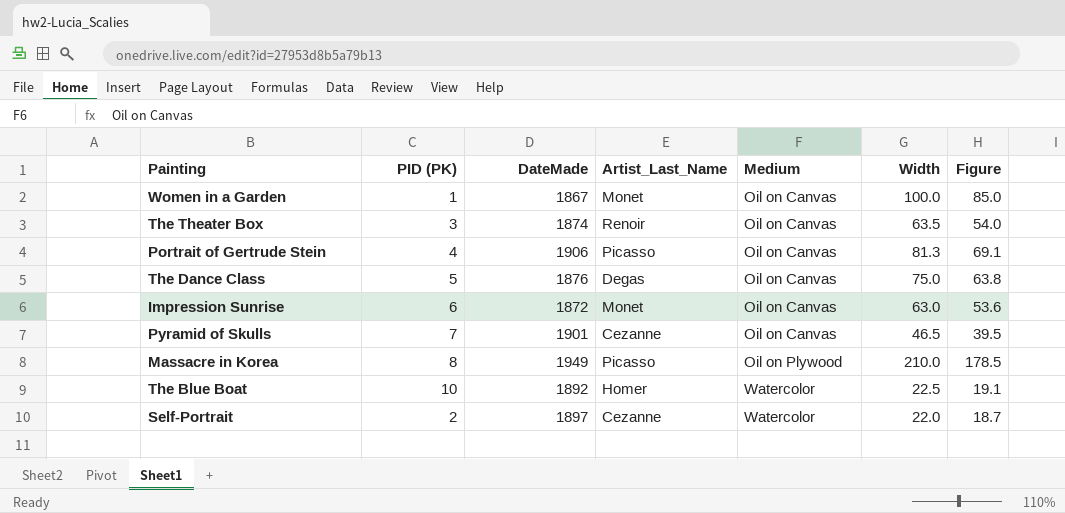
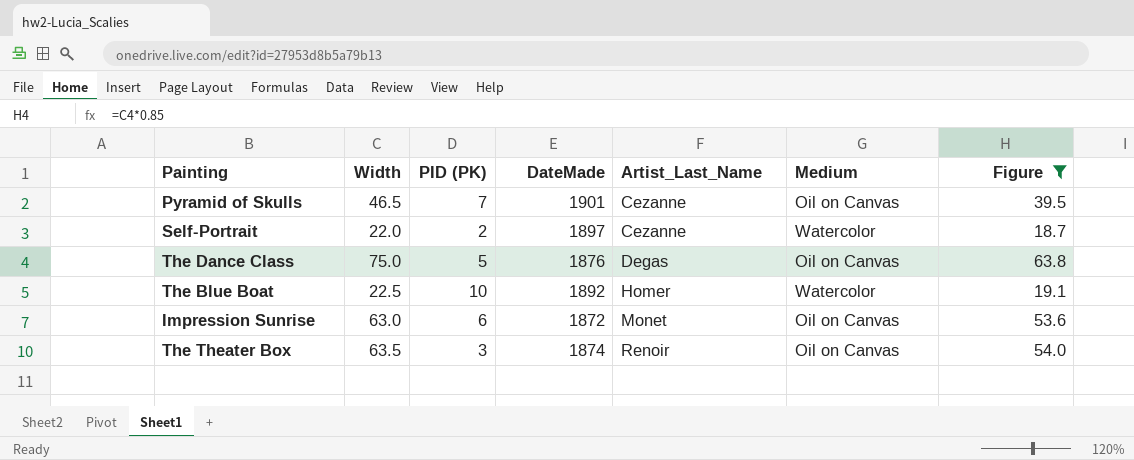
filter: none -> Figure <= 63.8
row order: Medium ascending -> Artist_Last_Name ascending
column Width | position: 6 -> 2

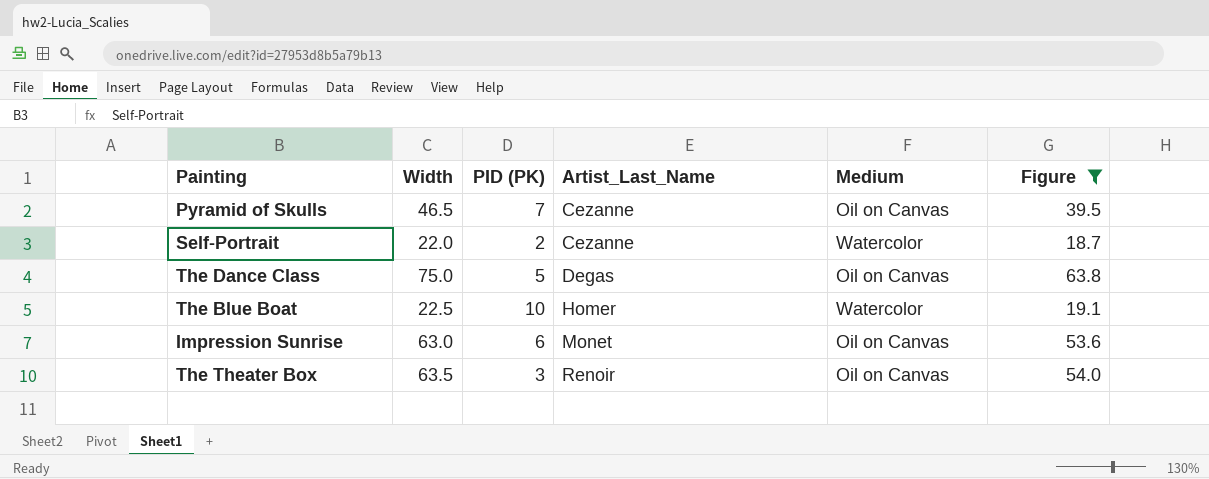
column DateMade | position: 4 -> none

